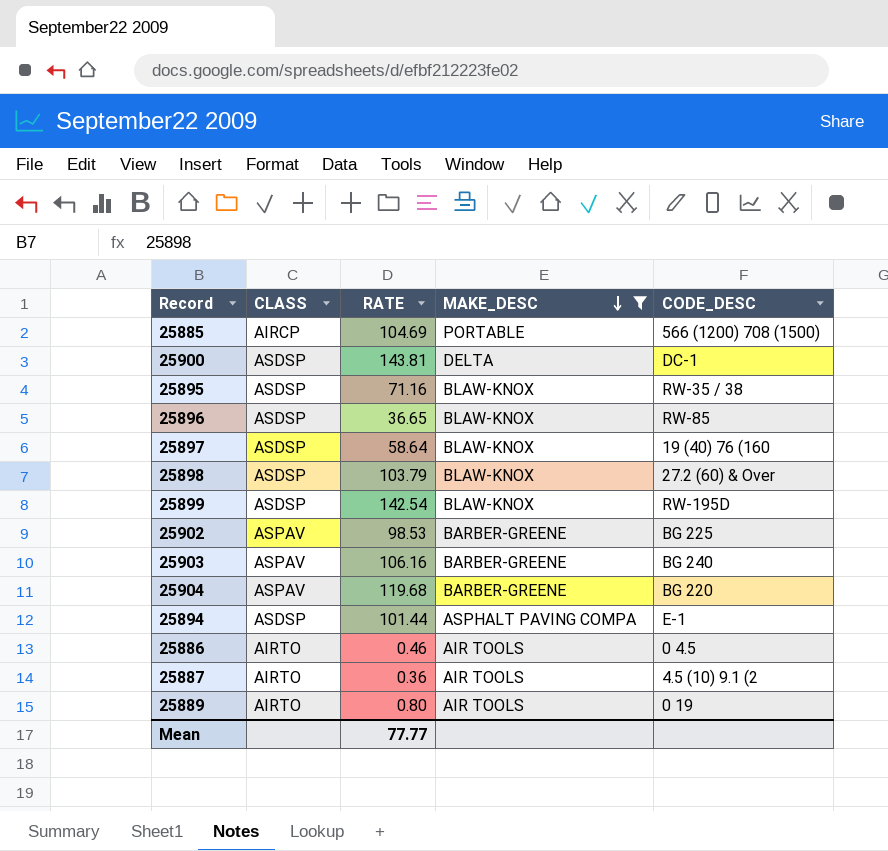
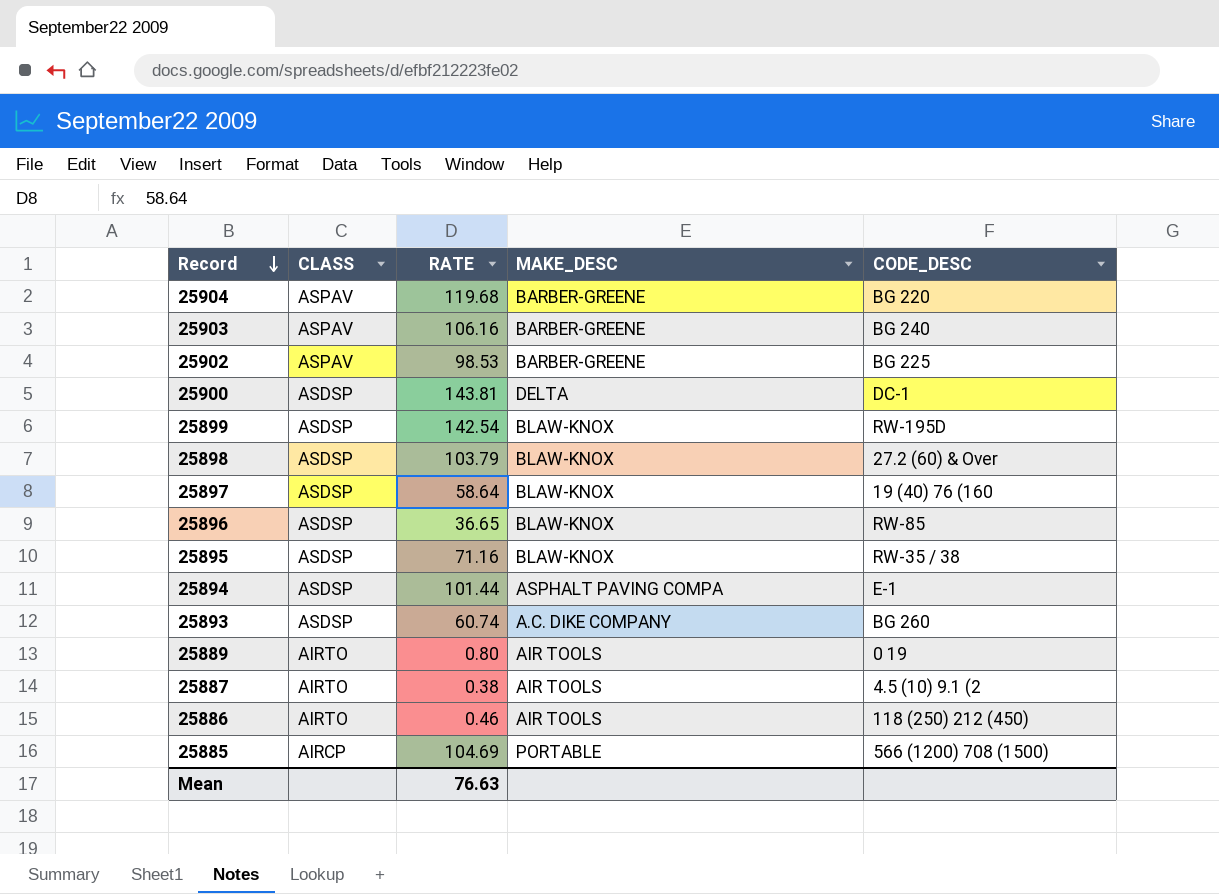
filter: MAKE_DESC != A.C. DIKE COMPANY -> none
row order: MAKE_DESC descending -> Record descending
25887 | RATE: 0.36 -> 0.38
25886 | CODE_DESC: 0 4.5 -> 118 (250) 212 (450)
Mean | RATE: 77.77 -> 76.63

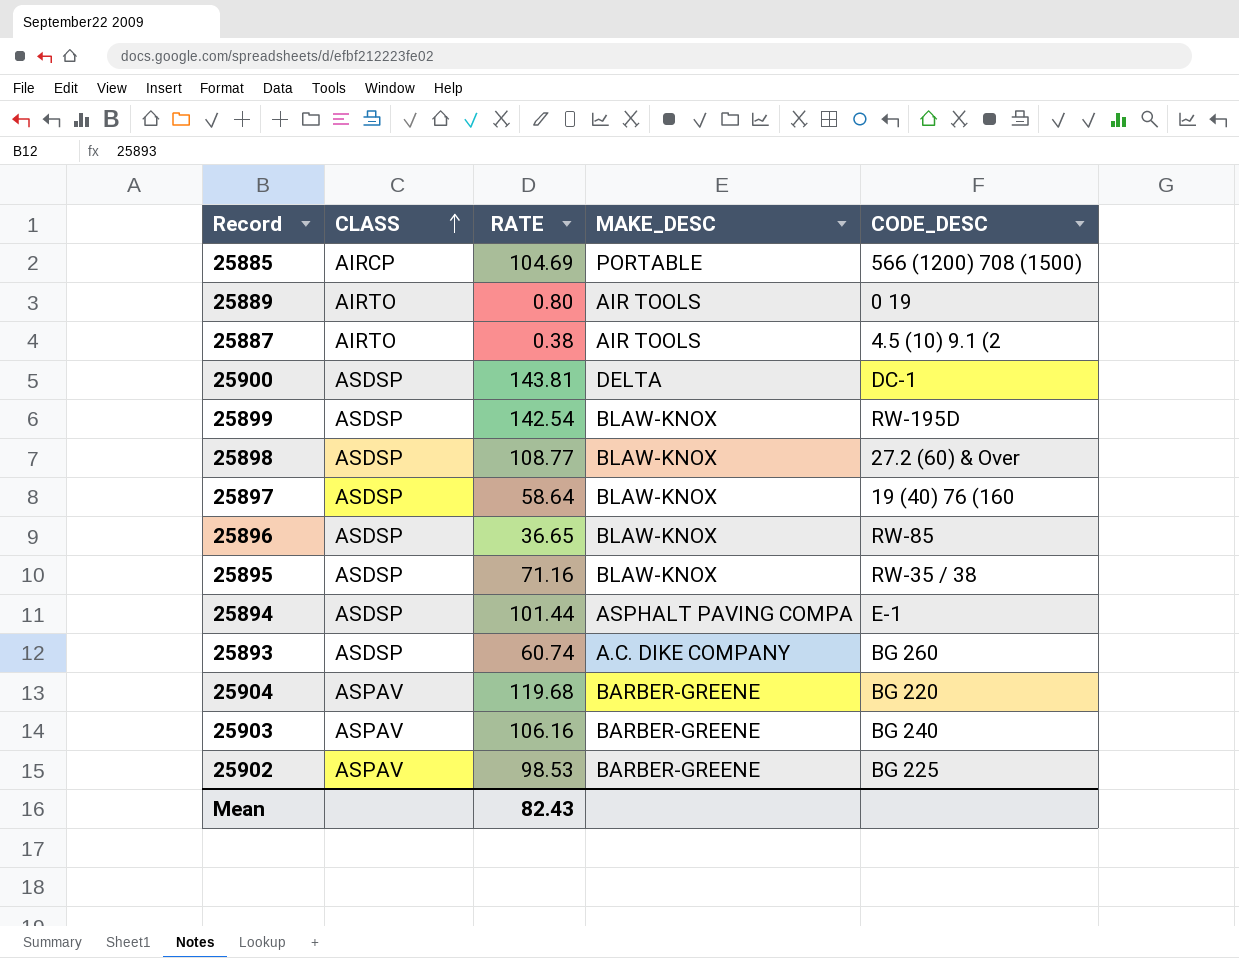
row order: Record descending -> CLASS ascending
row 25886: AIRTO | 0.46 | AIR TOOLS | 118 (250) 212 (450) -> none
25898 | RATE: 103.79 -> 108.77
Mean | RATE: 76.63 -> 82.43

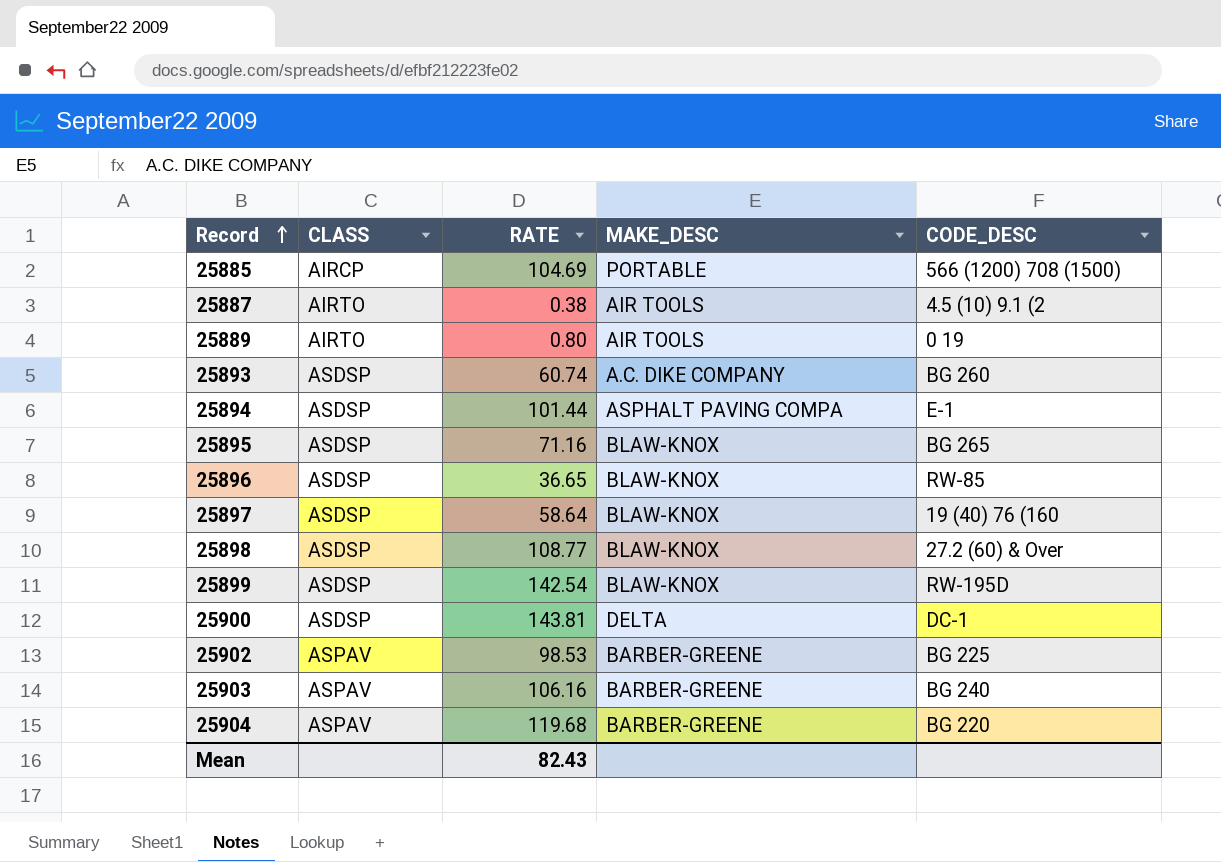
row order: CLASS ascending -> Record ascending
25895 | CODE_DESC: RW-35 / 38 -> BG 265

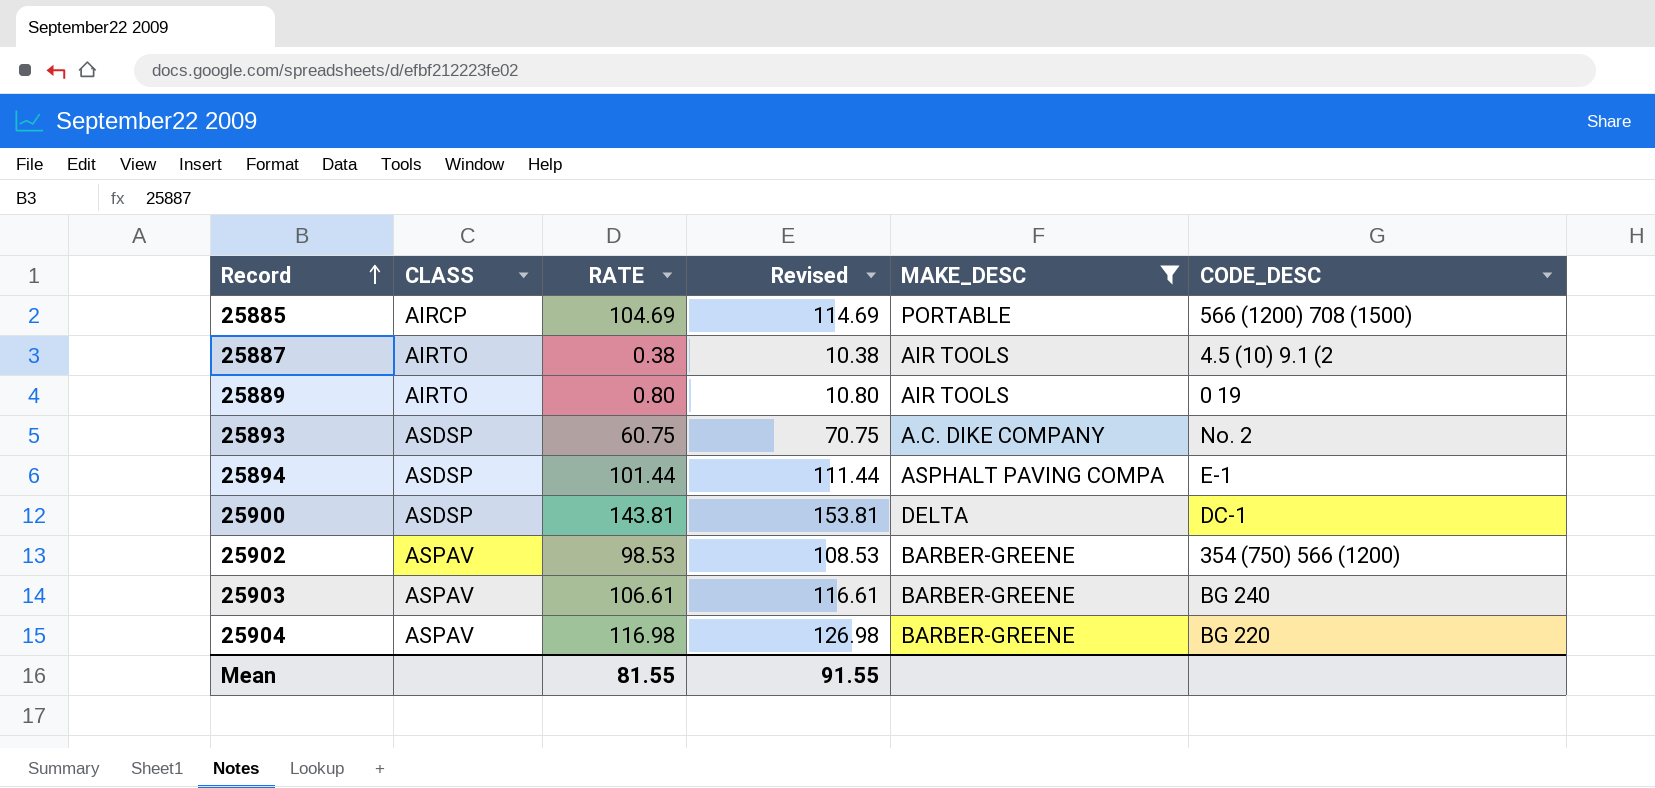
filter: none -> MAKE_DESC != BLAW-KNOX
column Revised | formula: none -> [RATE] + 10
25893 | RATE: 60.74 -> 60.75
25893 | CODE_DESC: BG 260 -> No. 2
25902 | CODE_DESC: BG 225 -> 354 (750) 566 (1200)
25903 | RATE: 106.16 -> 106.61
25904 | RATE: 119.68 -> 116.98
Mean | RATE: 82.43 -> 81.55

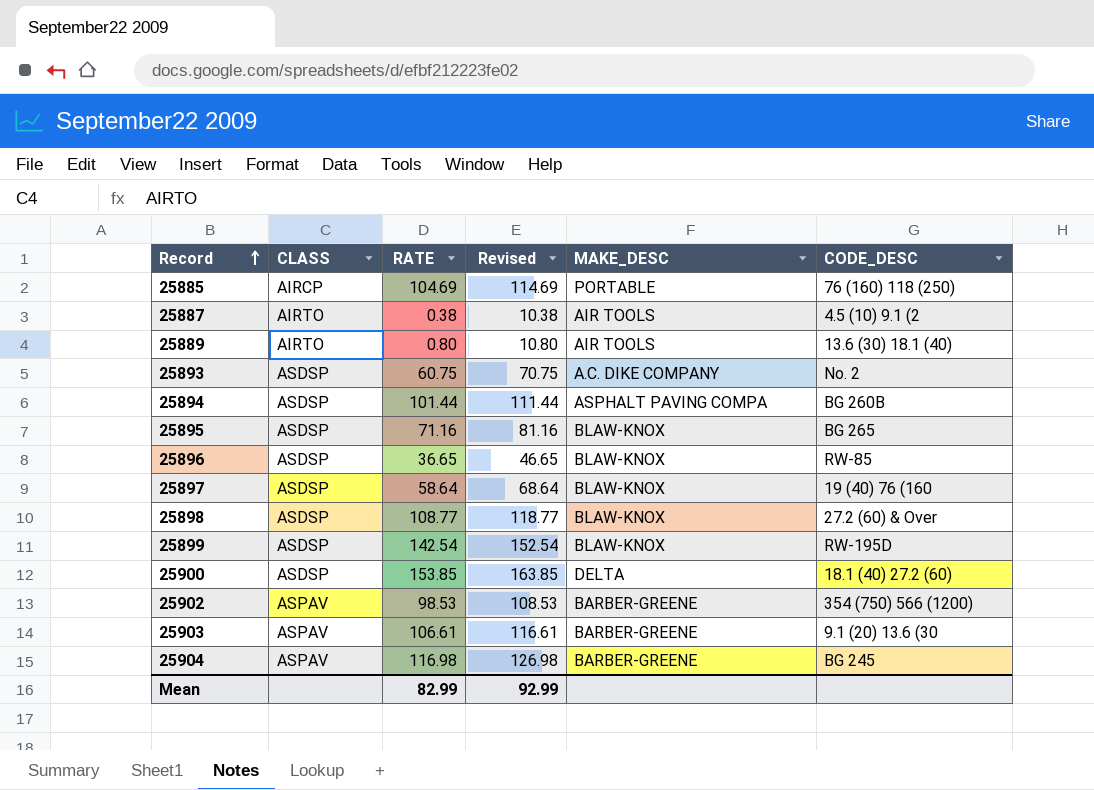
filter: MAKE_DESC != BLAW-KNOX -> none
25885 | CODE_DESC: 566 (1200) 708 (1500) -> 76 (160) 118 (250)
25889 | CODE_DESC: 0 19 -> 13.6 (30) 18.1 (40)
25894 | CODE_DESC: E-1 -> BG 260B
25900 | RATE: 143.81 -> 153.85
25900 | Revised: 153.81 -> 163.85
25900 | CODE_DESC: DC-1 -> 18.1 (40) 27.2 (60)
25903 | CODE_DESC: BG 240 -> 9.1 (20) 13.6 (30
25904 | CODE_DESC: BG 220 -> BG 245
Mean | RATE: 81.55 -> 82.99
Mean | Revised: 91.55 -> 92.99

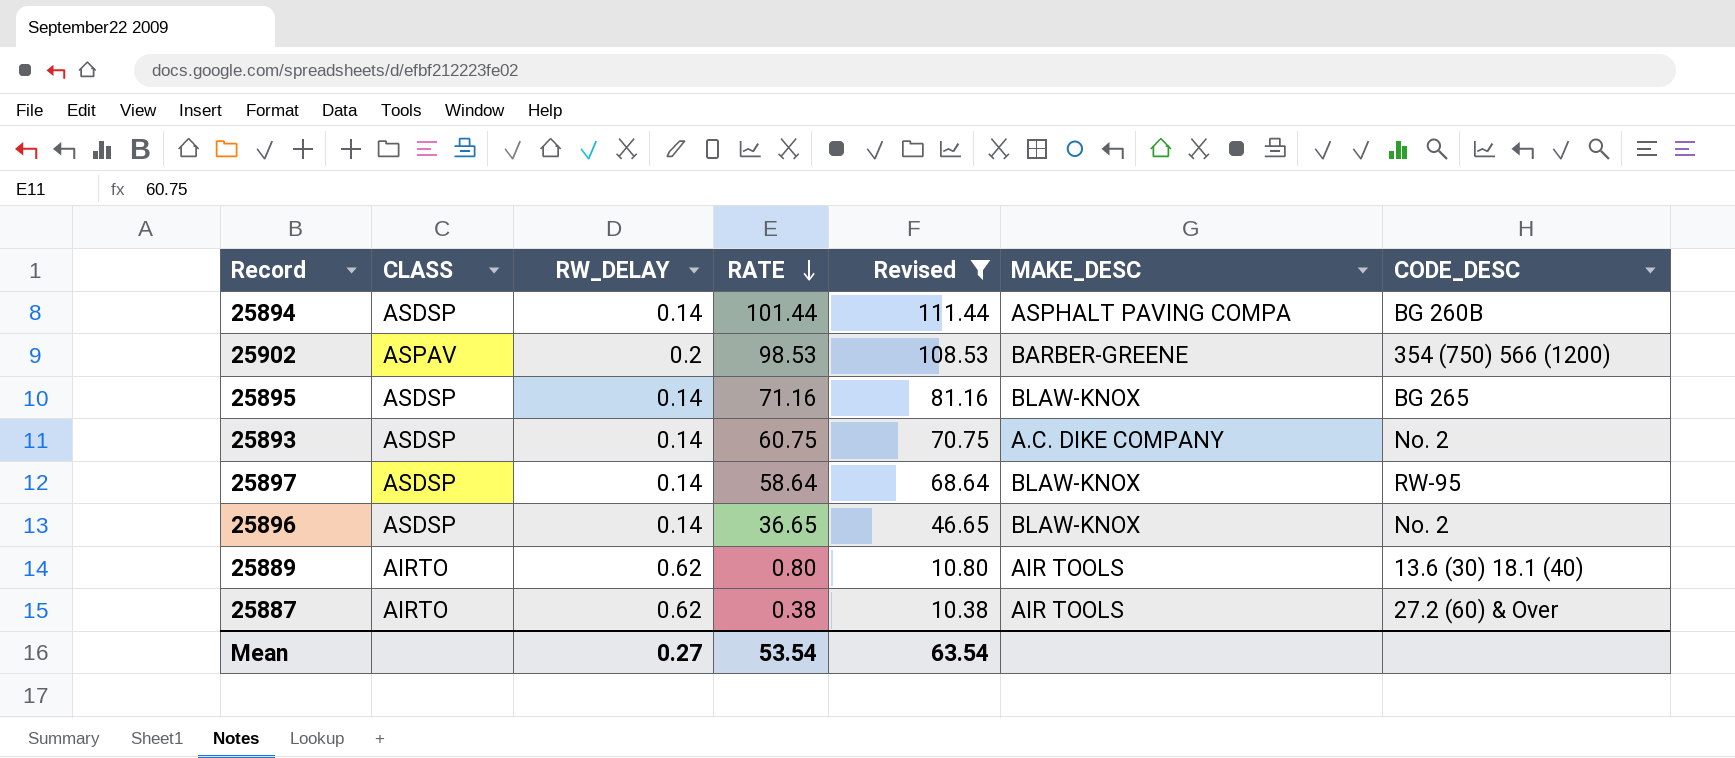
filter: none -> Revised <= 111.44
row order: Record ascending -> RATE descending
column RW_DELAY | position: none -> 3
25897 | CODE_DESC: 19 (40) 76 (160 -> RW-95
25896 | CODE_DESC: RW-85 -> No. 2
25887 | CODE_DESC: 4.5 (10) 9.1 (2 -> 27.2 (60) & Over
Mean | RATE: 82.99 -> 53.54
Mean | Revised: 92.99 -> 63.54

